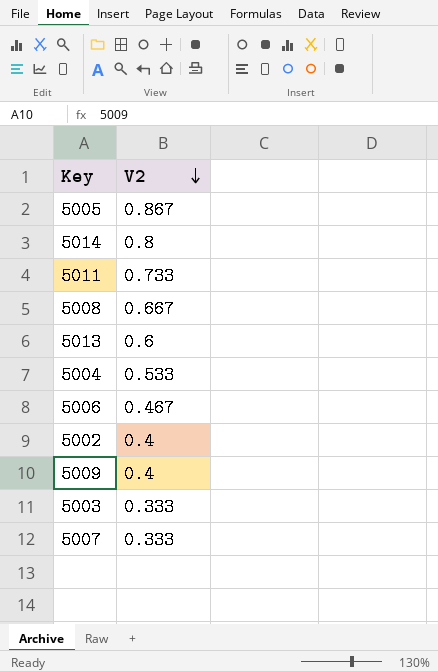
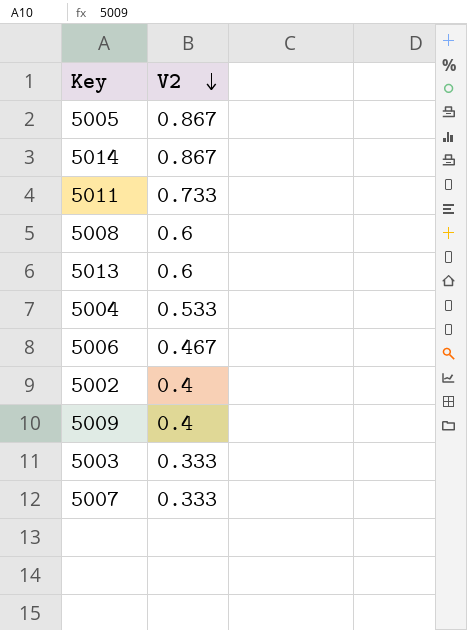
5014 | V2: 0.8 -> 0.867
5008 | V2: 0.667 -> 0.6

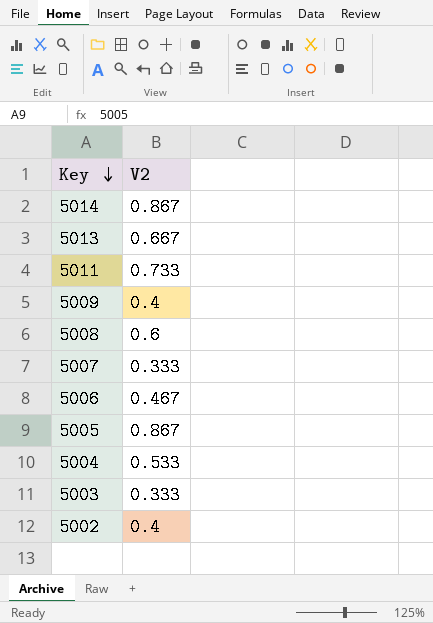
row order: V2 descending -> Key descending
5013 | V2: 0.6 -> 0.667

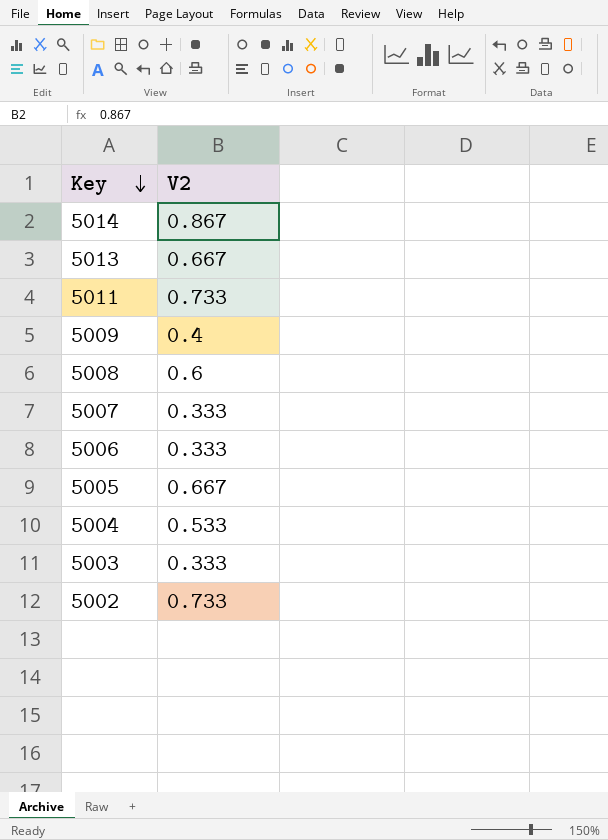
5006 | V2: 0.467 -> 0.333
5005 | V2: 0.867 -> 0.667
5002 | V2: 0.4 -> 0.733

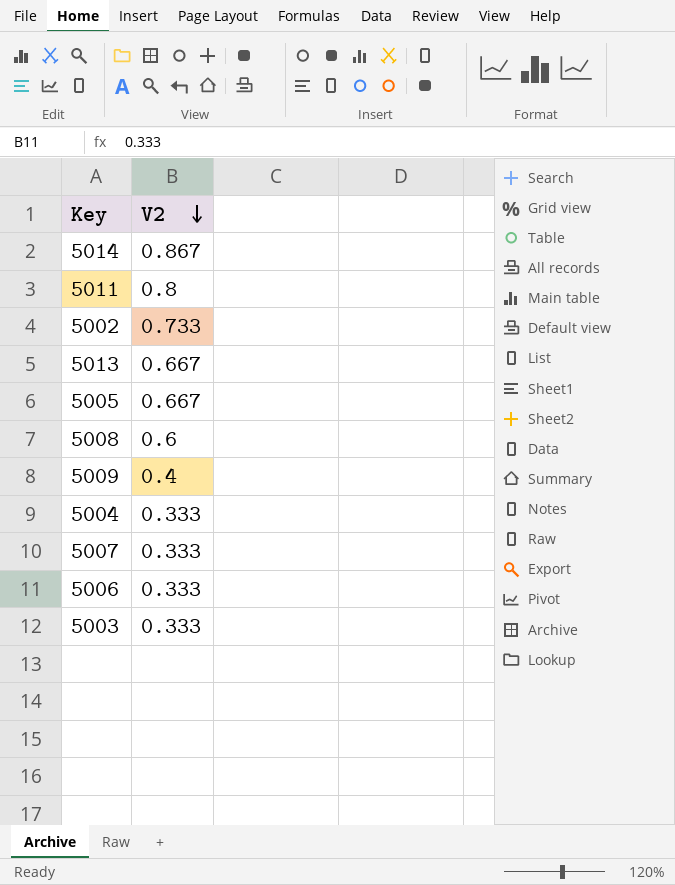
row order: Key descending -> V2 descending
5011 | V2: 0.733 -> 0.8
5004 | V2: 0.533 -> 0.333

